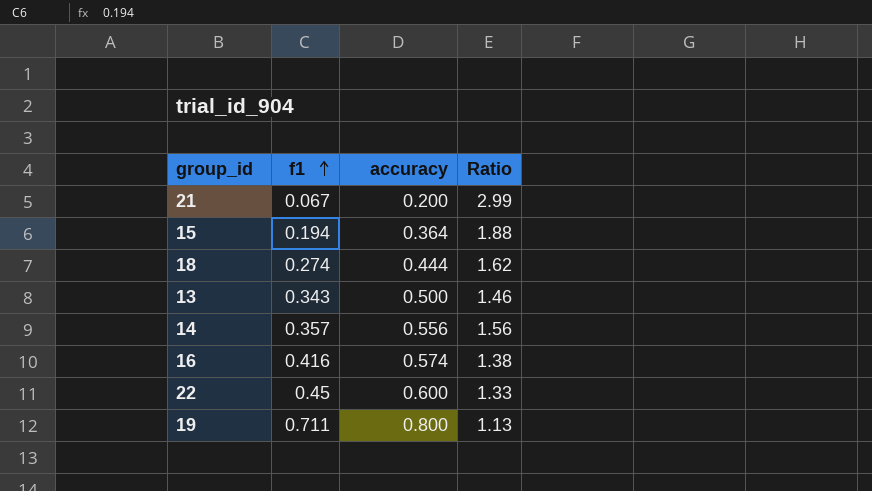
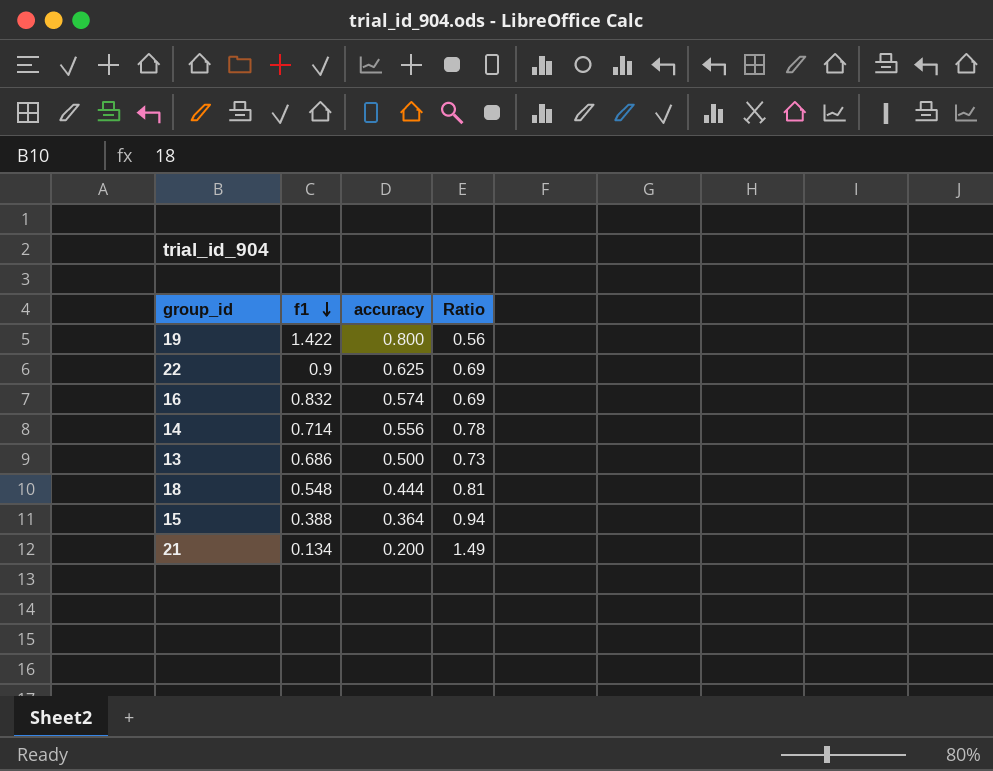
row order: f1 ascending -> f1 descending
19 | f1: 0.711 -> 1.422
19 | Ratio: 1.13 -> 0.56
22 | f1: 0.45 -> 0.9
22 | accuracy: 0.600 -> 0.625
22 | Ratio: 1.33 -> 0.69
16 | f1: 0.416 -> 0.832
16 | Ratio: 1.38 -> 0.69
14 | f1: 0.357 -> 0.714
14 | Ratio: 1.56 -> 0.78
13 | f1: 0.343 -> 0.686
13 | Ratio: 1.46 -> 0.73
18 | f1: 0.274 -> 0.548
18 | Ratio: 1.62 -> 0.81
15 | f1: 0.194 -> 0.388
15 | Ratio: 1.88 -> 0.94
21 | f1: 0.067 -> 0.134
21 | Ratio: 2.99 -> 1.49

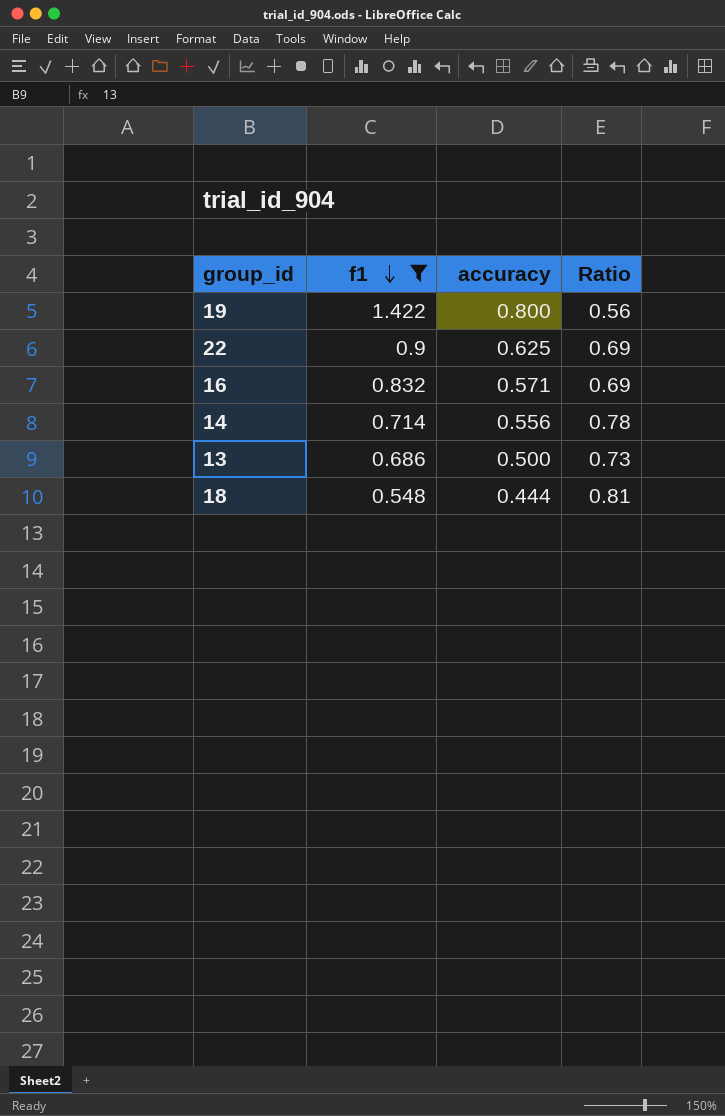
filter: none -> f1 >= 0.548
16 | accuracy: 0.574 -> 0.571

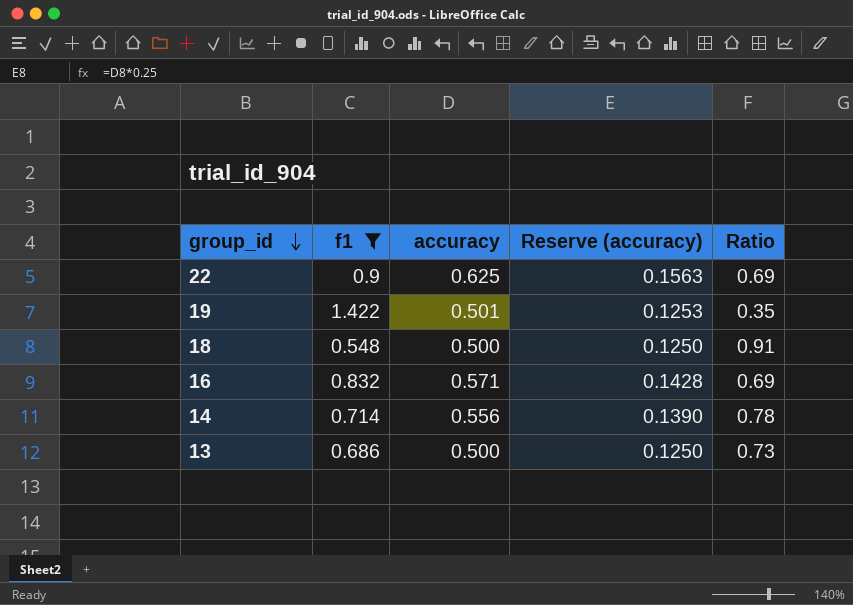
row order: f1 descending -> group_id descending
column Reserve (accuracy) | formula: none -> [accuracy] * 0.25
19 | accuracy: 0.800 -> 0.501
19 | Ratio: 0.56 -> 0.35
18 | accuracy: 0.444 -> 0.500
18 | Ratio: 0.81 -> 0.91

